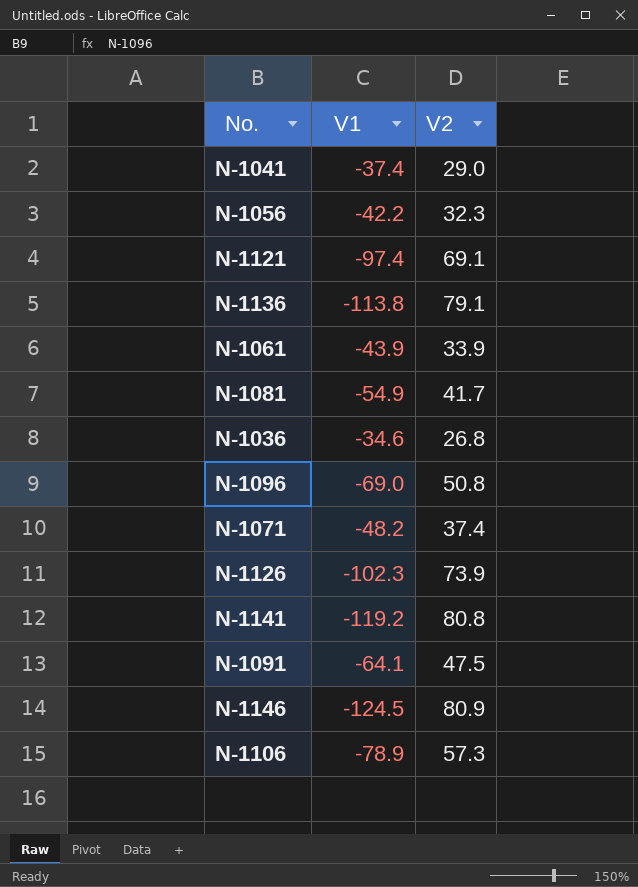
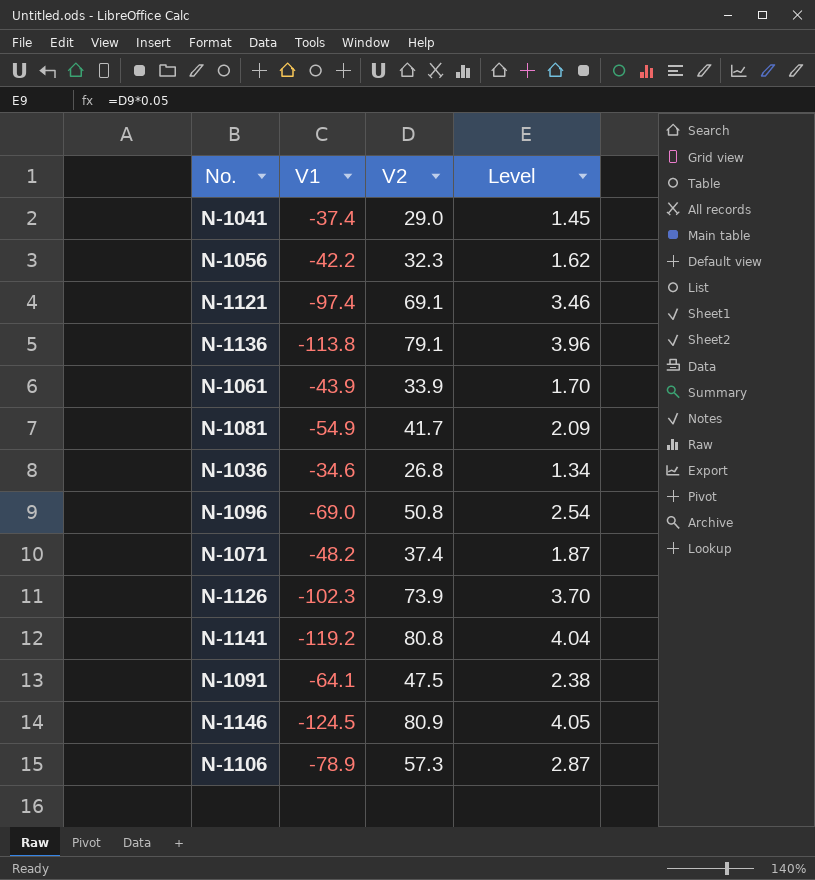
column Level | formula: none -> [V2] * 0.05

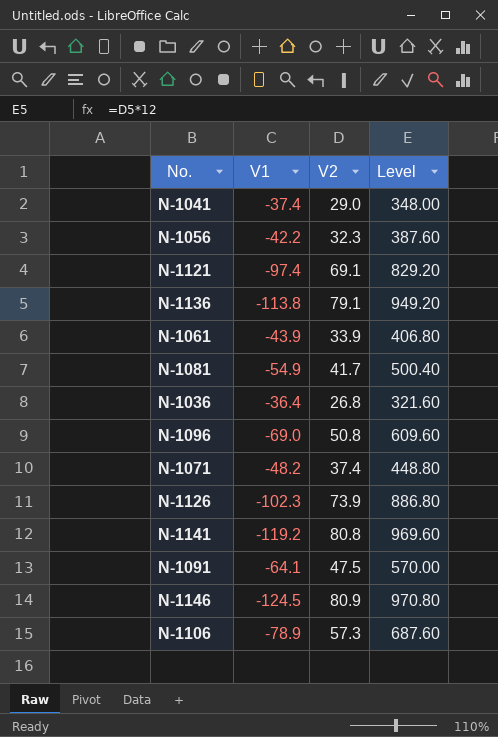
column Level | formula: [V2] * 0.05 -> [V2] * 12
N-1036 | V1: -34.6 -> -36.4

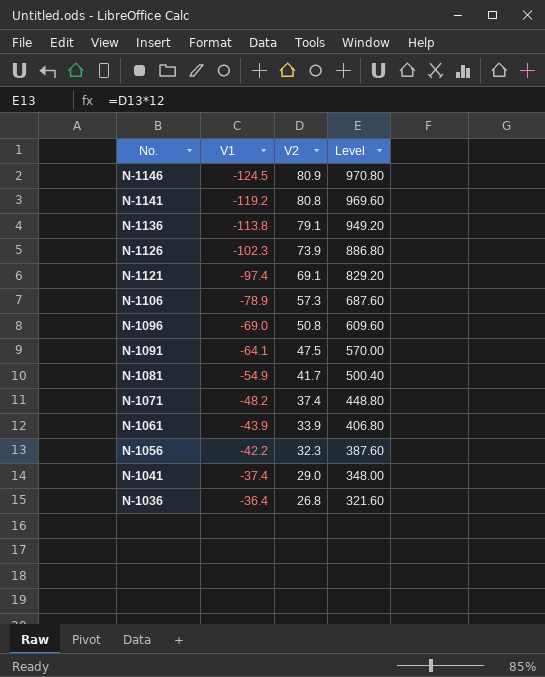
row order: none -> No. descending

